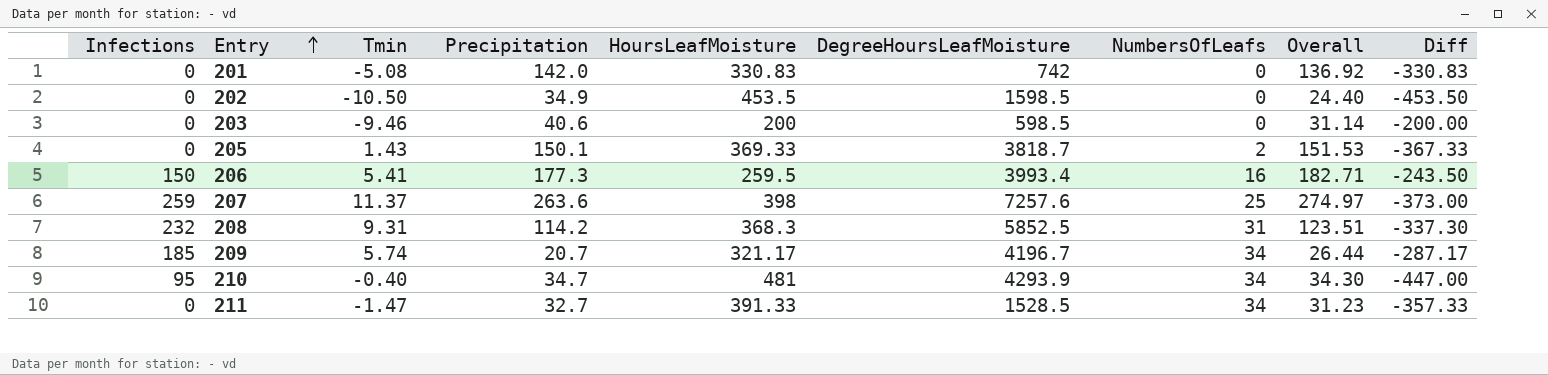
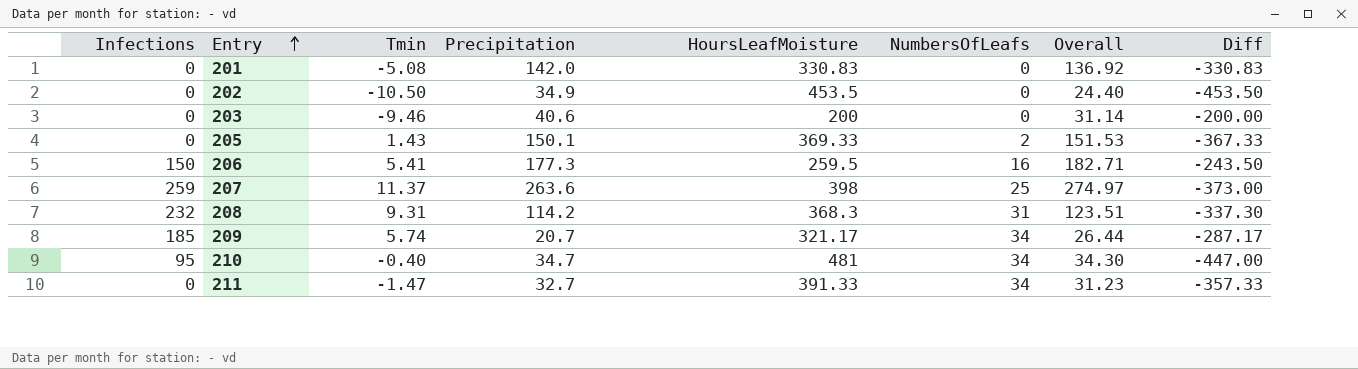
column DegreeHoursLeafMoisture | position: 6 -> none

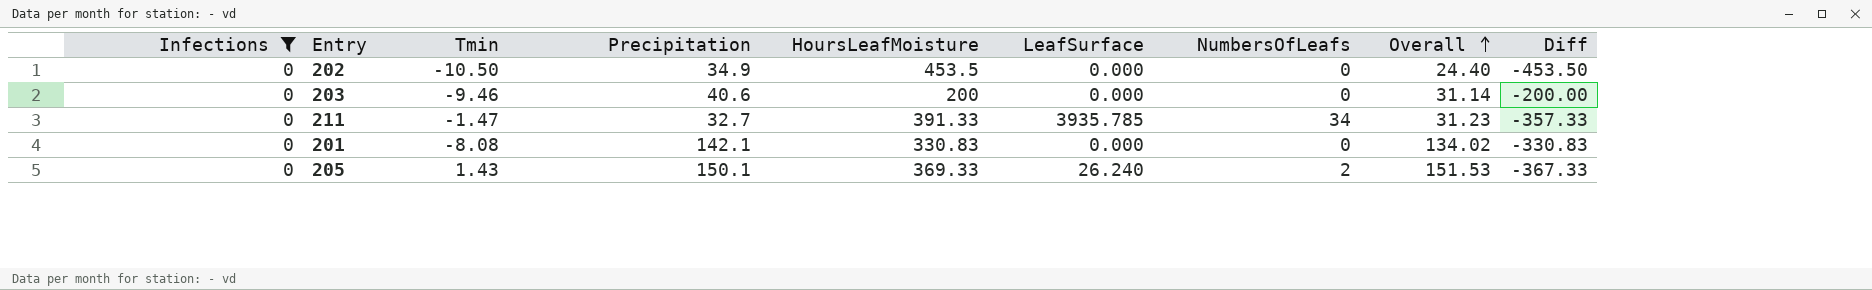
filter: none -> Infections = 0
row order: Entry ascending -> Overall ascending
column LeafSurface | position: none -> 6
201 | Tmin: -5.08 -> -8.08
201 | Precipitation: 142.0 -> 142.1
201 | Overall: 136.92 -> 134.02

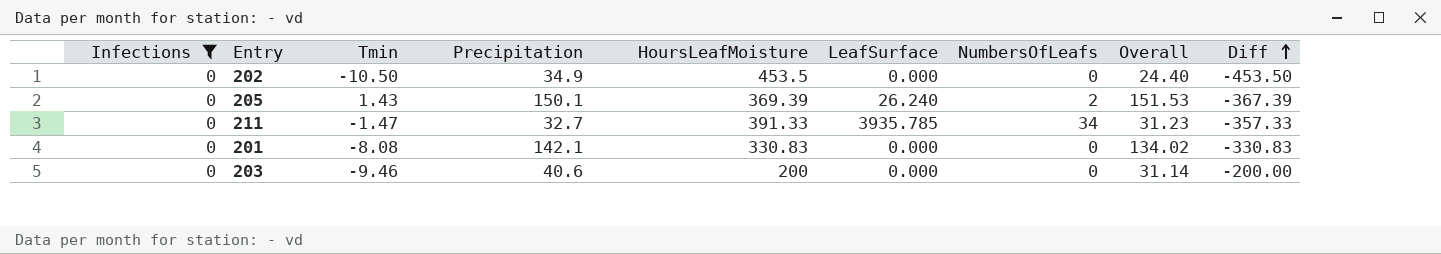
row order: Overall ascending -> Diff ascending
205 | HoursLeafMoisture: 369.33 -> 369.39
205 | Diff: -367.33 -> -367.39

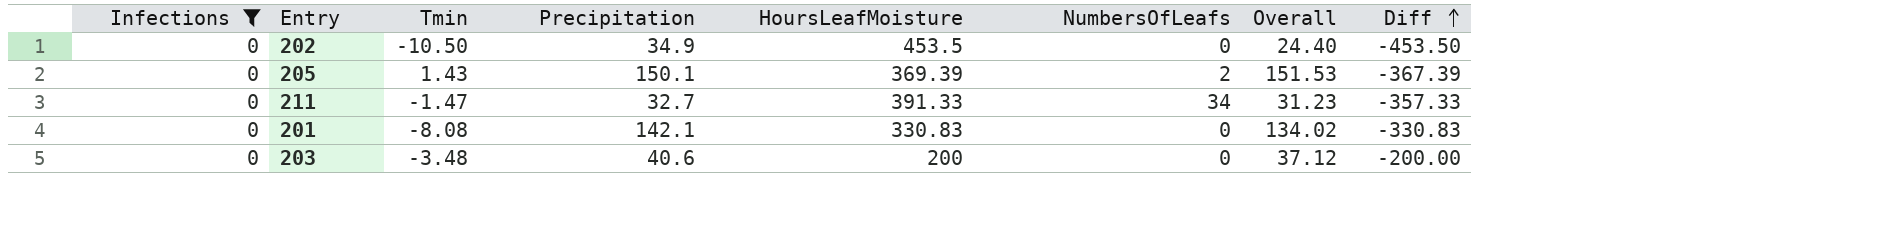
column LeafSurface | position: 6 -> none
203 | Tmin: -9.46 -> -3.48
203 | Overall: 31.14 -> 37.12

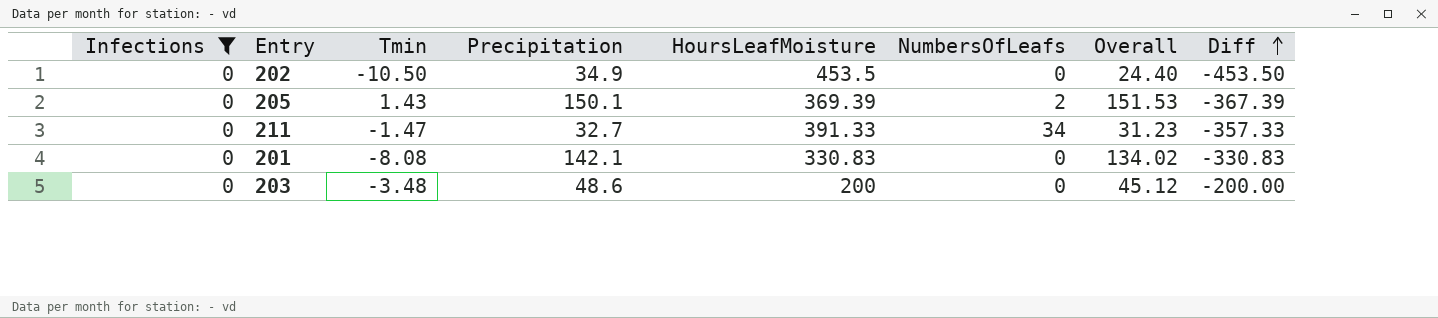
203 | Precipitation: 40.6 -> 48.6
203 | Overall: 37.12 -> 45.12

